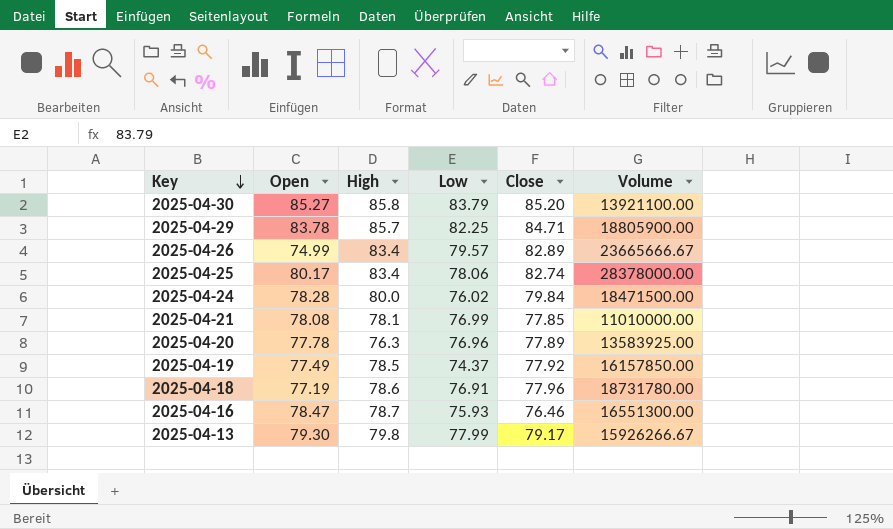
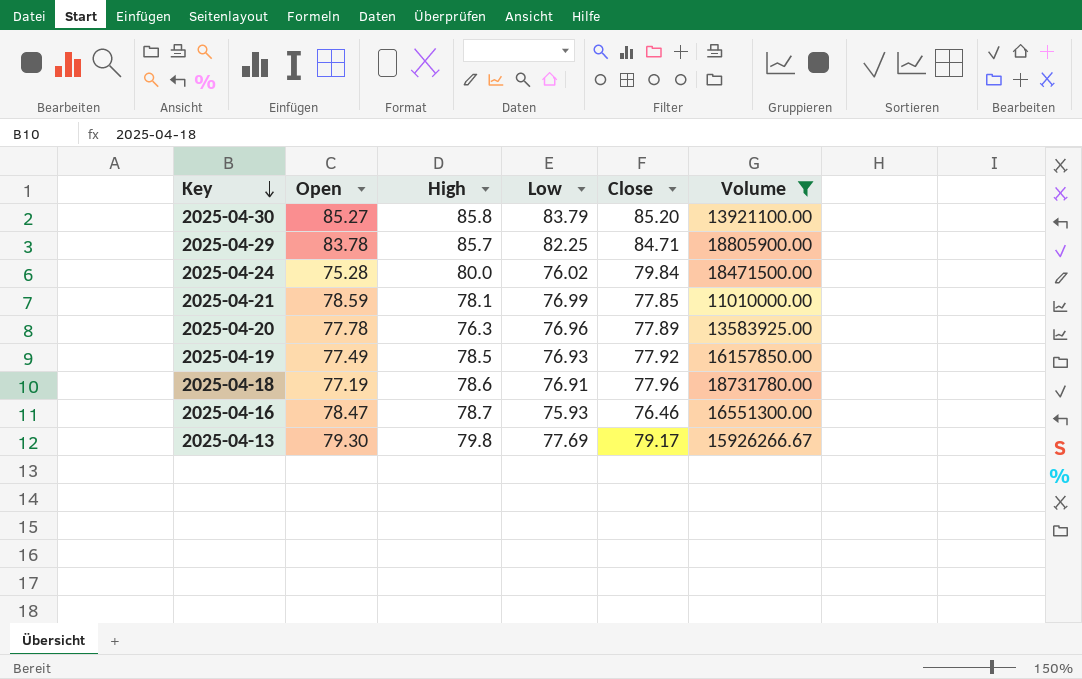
filter: none -> Volume <= 18805900.00
2025-04-24 | Open: 78.28 -> 75.28
2025-04-21 | Open: 78.08 -> 78.59
2025-04-19 | Low: 74.37 -> 76.93
2025-04-13 | Low: 77.99 -> 77.69

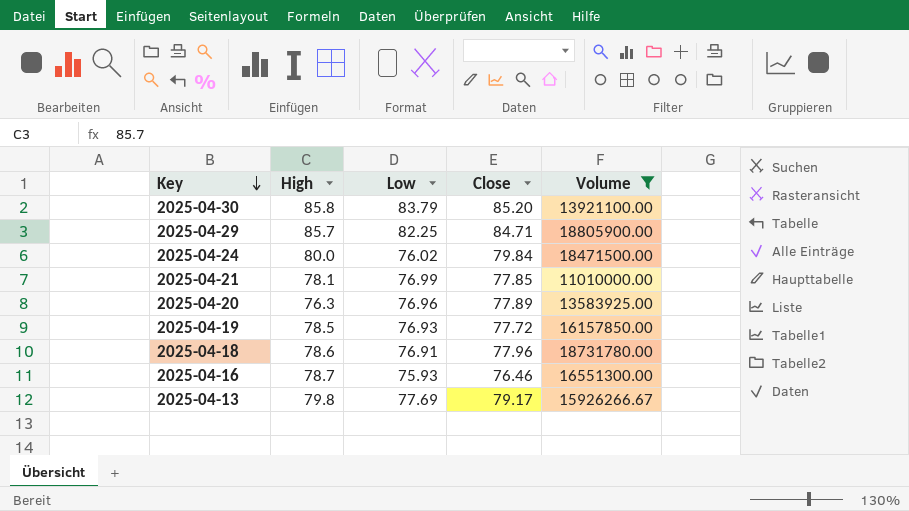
column Open | position: 2 -> none
2025-04-19 | Close: 77.92 -> 77.72

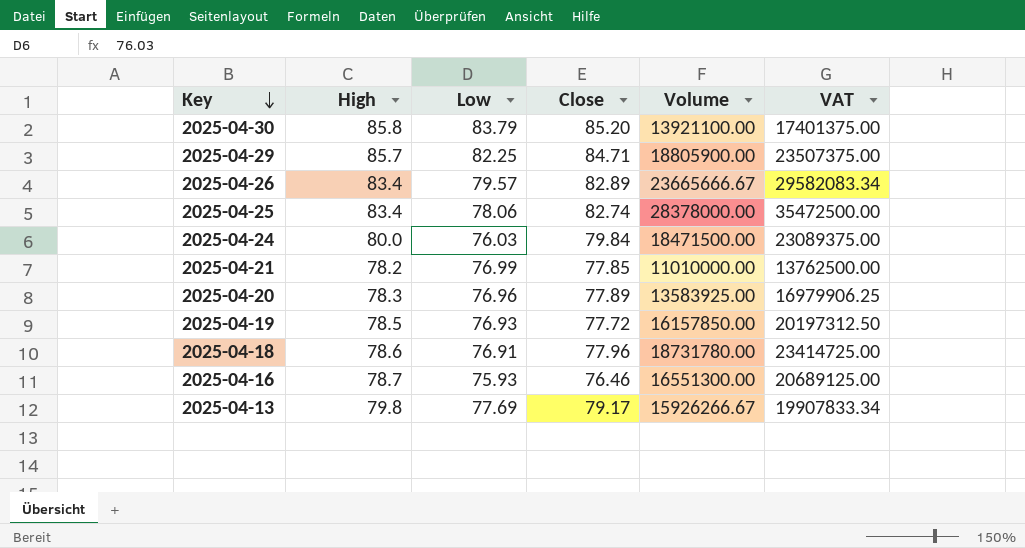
filter: Volume <= 18805900.00 -> none
column VAT | formula: none -> [Volume] * 1.25
2025-04-24 | Low: 76.02 -> 76.03
2025-04-21 | High: 78.1 -> 78.2
2025-04-20 | High: 76.3 -> 78.3

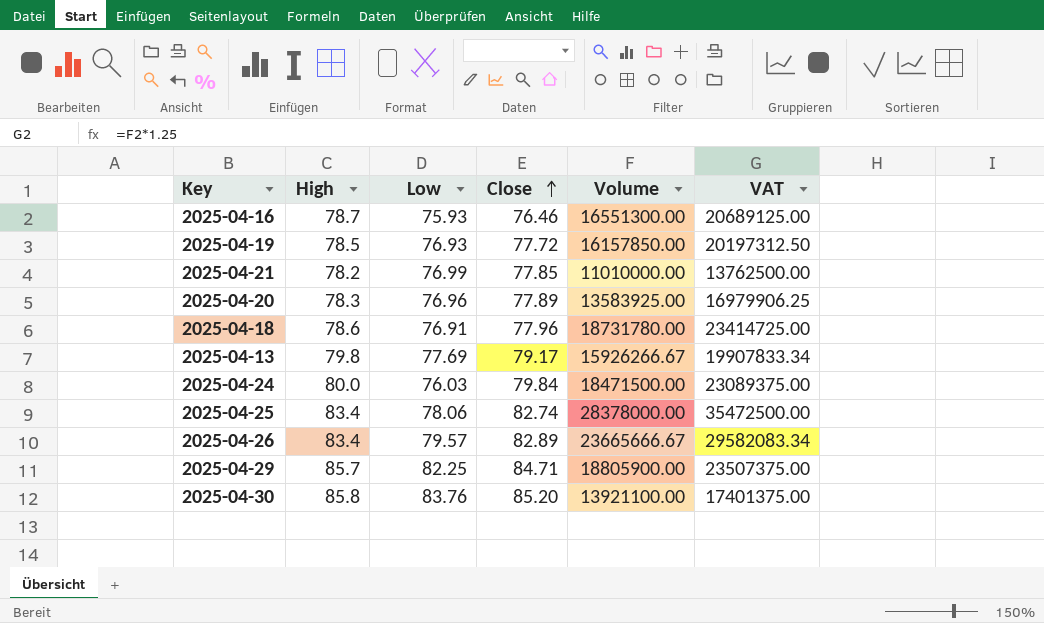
row order: Key descending -> Close ascending
2025-04-30 | Low: 83.79 -> 83.76

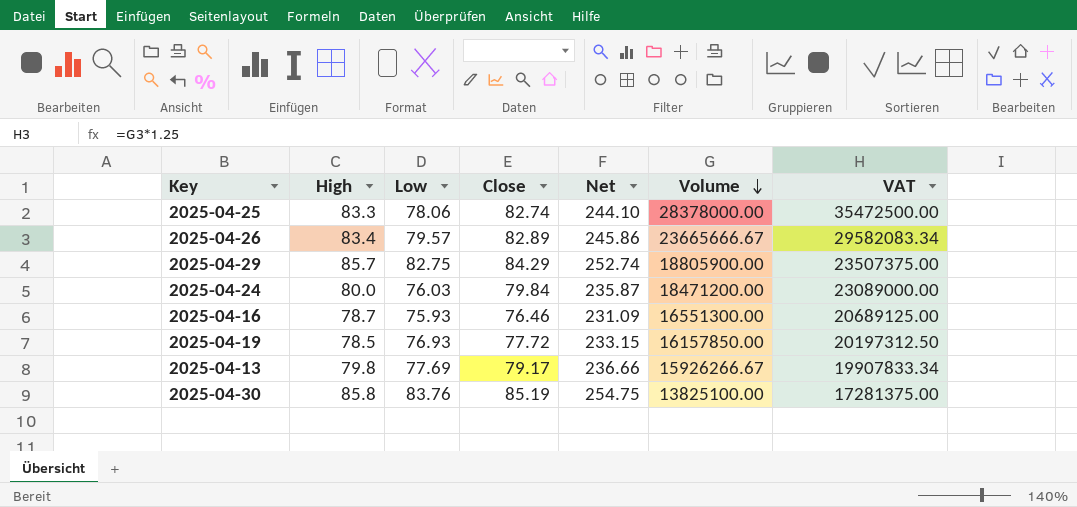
row order: Close ascending -> Volume descending
column Net | formula: none -> [High] + [Low] + [Close]
row 2025-04-21: 78.2 | 76.99 | 77.85 | 11010000.00 | 13762500.00 -> none
row 2025-04-20: 78.3 | 76.96 | 77.89 | 13583925.00 | 16979906.25 -> none
row 2025-04-18: 78.6 | 76.91 | 77.96 | 18731780.00 | 23414725.00 -> none
2025-04-25 | High: 83.4 -> 83.3
2025-04-29 | Low: 82.25 -> 82.75
2025-04-29 | Close: 84.71 -> 84.29
2025-04-24 | Volume: 18471500.00 -> 18471200.00
2025-04-24 | VAT: 23089375.00 -> 23089000.00
2025-04-30 | Close: 85.20 -> 85.19
2025-04-30 | Volume: 13921100.00 -> 13825100.00
2025-04-30 | VAT: 17401375.00 -> 17281375.00

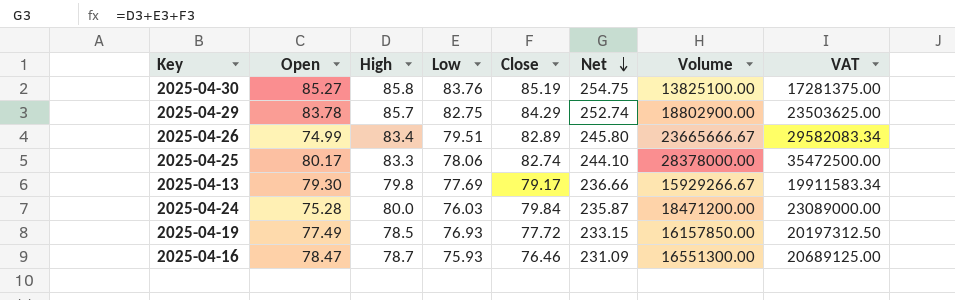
row order: Volume descending -> Net descending
column Open | position: none -> 2
2025-04-29 | Volume: 18805900.00 -> 18802900.00
2025-04-29 | VAT: 23507375.00 -> 23503625.00
2025-04-26 | Low: 79.57 -> 79.51
2025-04-26 | Net: 245.86 -> 245.80
2025-04-13 | Volume: 15926266.67 -> 15929266.67
2025-04-13 | VAT: 19907833.34 -> 19911583.34

